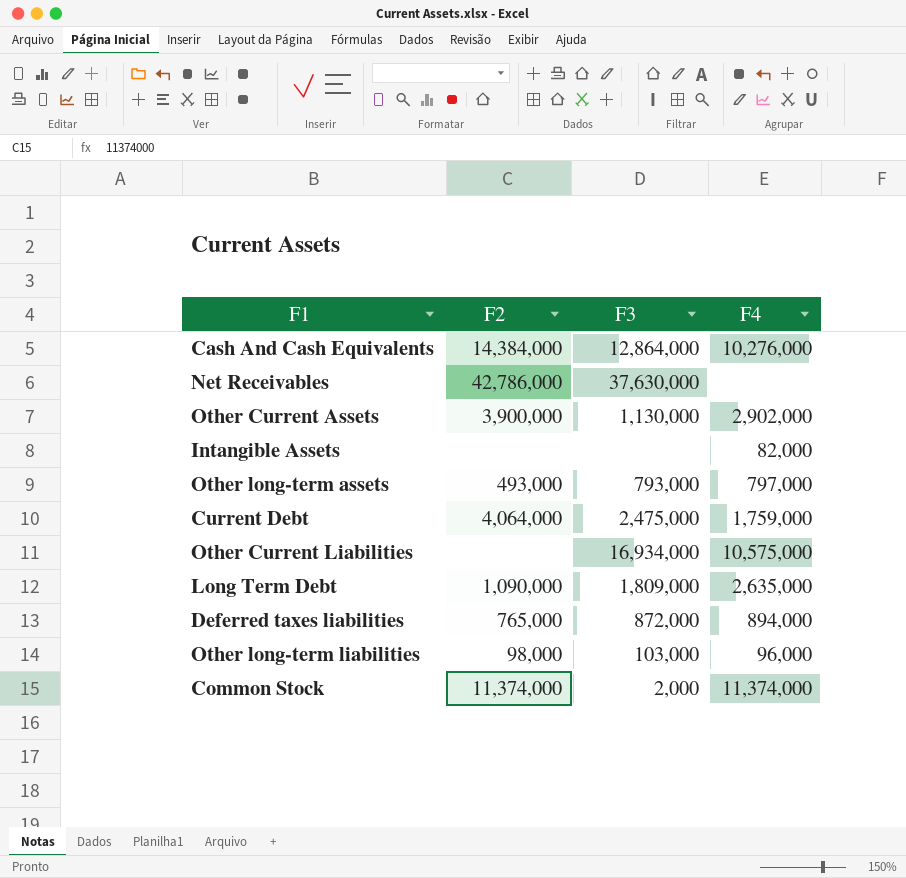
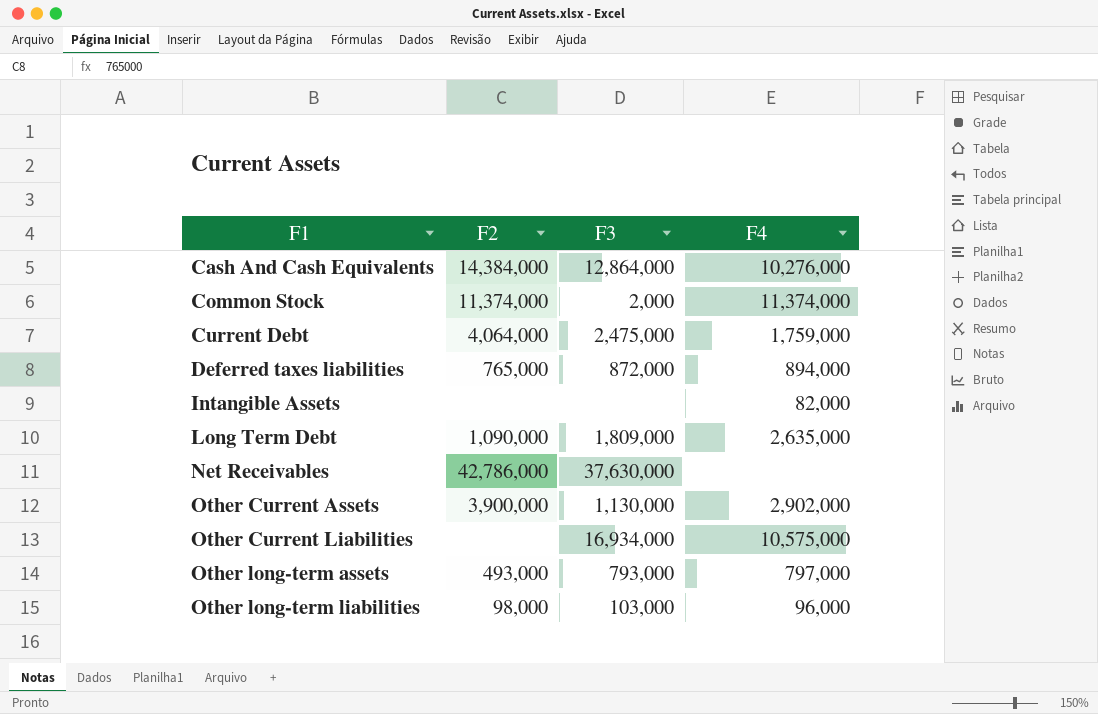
row order: none -> F1 ascending

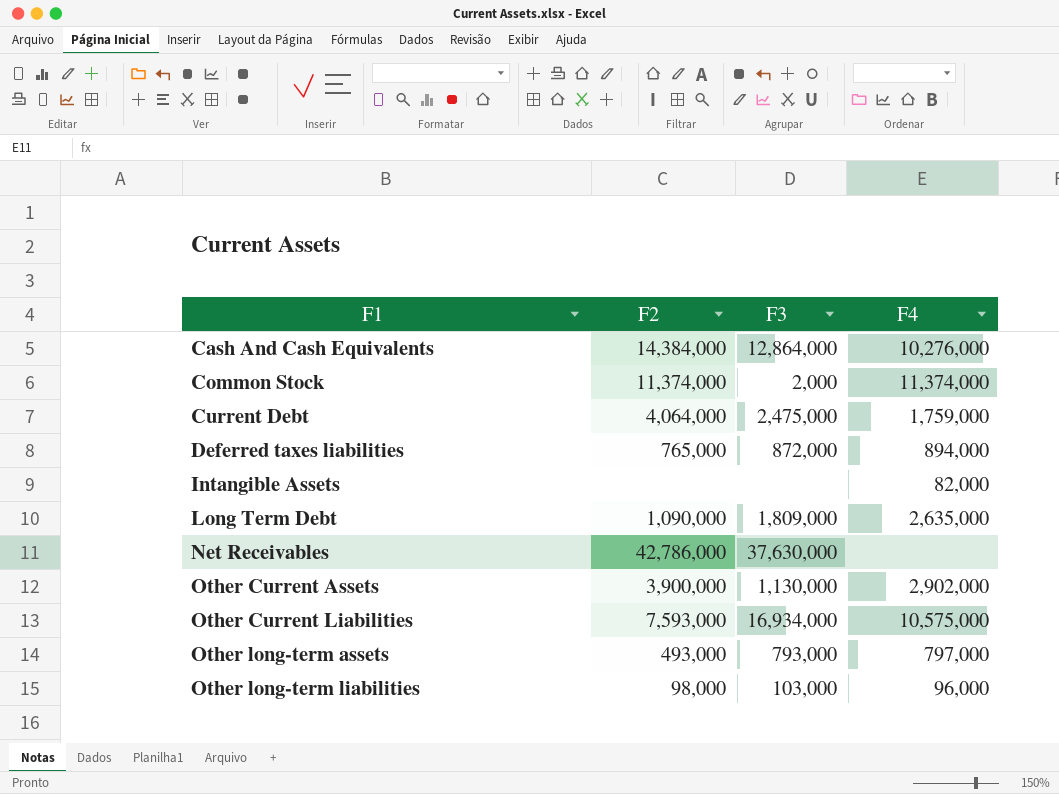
Other Current Liabilities | F2: none -> 7,593,000

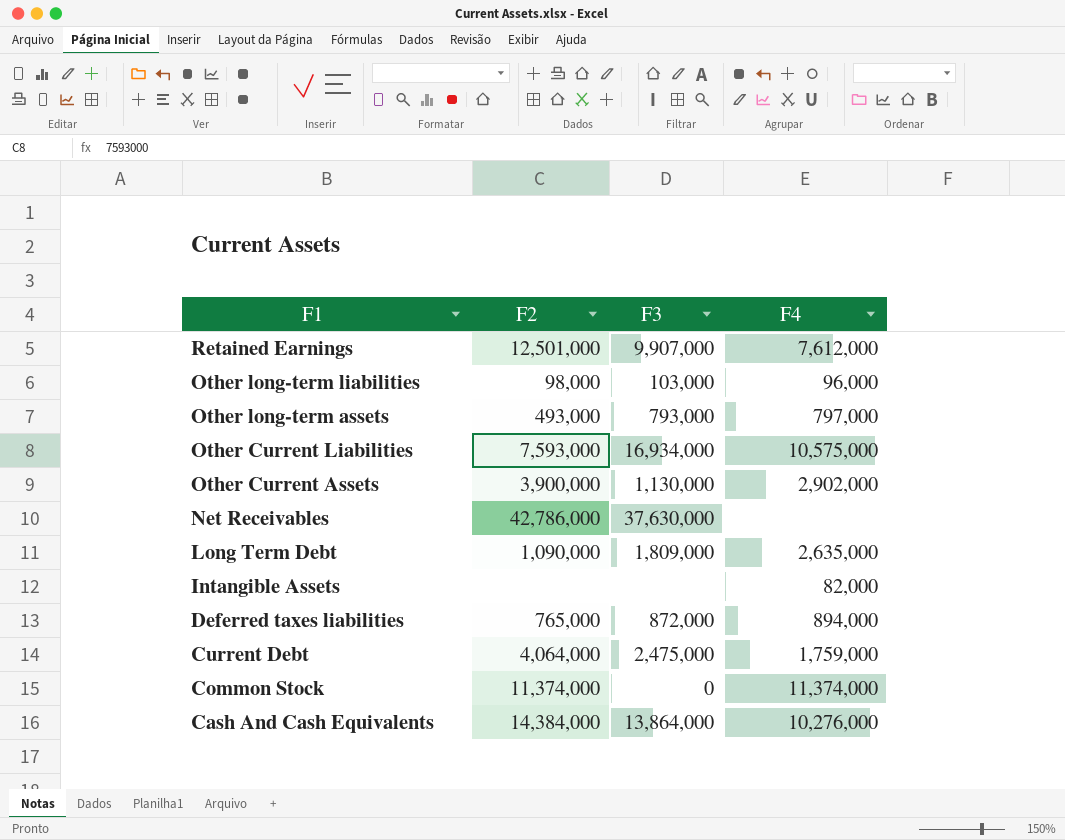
row order: F1 ascending -> F1 descending
row Retained Earnings: none -> 12,501,000 | 9,907,000 | 7,612,000
Common Stock | F3: 2,000 -> 0
Cash And Cash Equivalents | F3: 12,864,000 -> 13,864,000

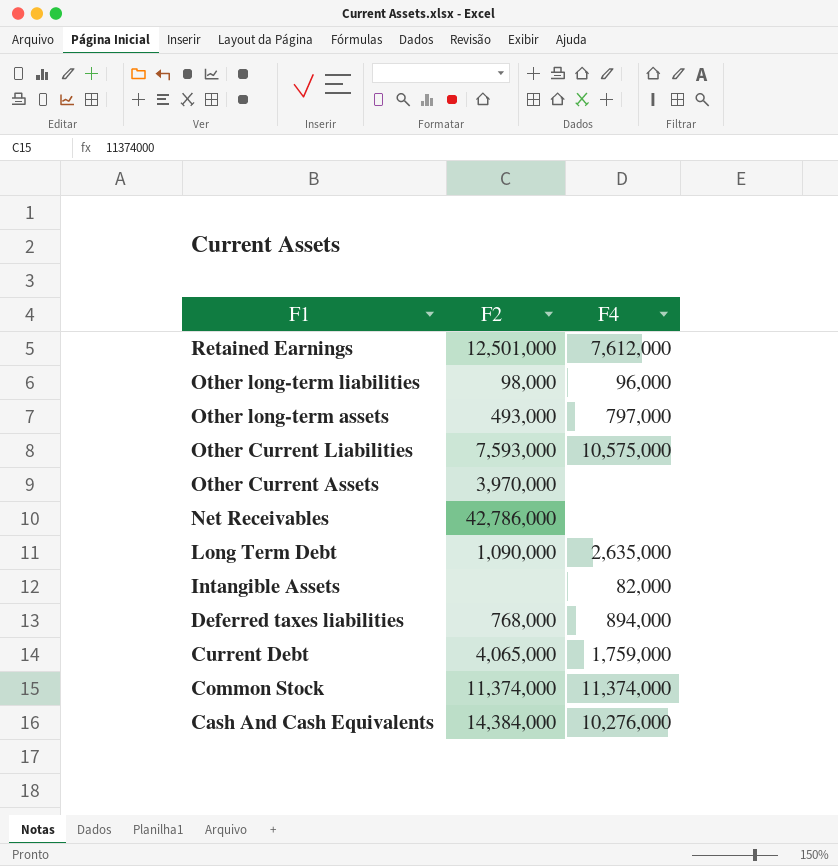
column F3 | position: 3 -> none
Other Current Assets | F2: 3,900,000 -> 3,970,000
Other Current Assets | F4: 2,902,000 -> none
Deferred taxes liabilities | F2: 765,000 -> 768,000
Current Debt | F2: 4,064,000 -> 4,065,000

